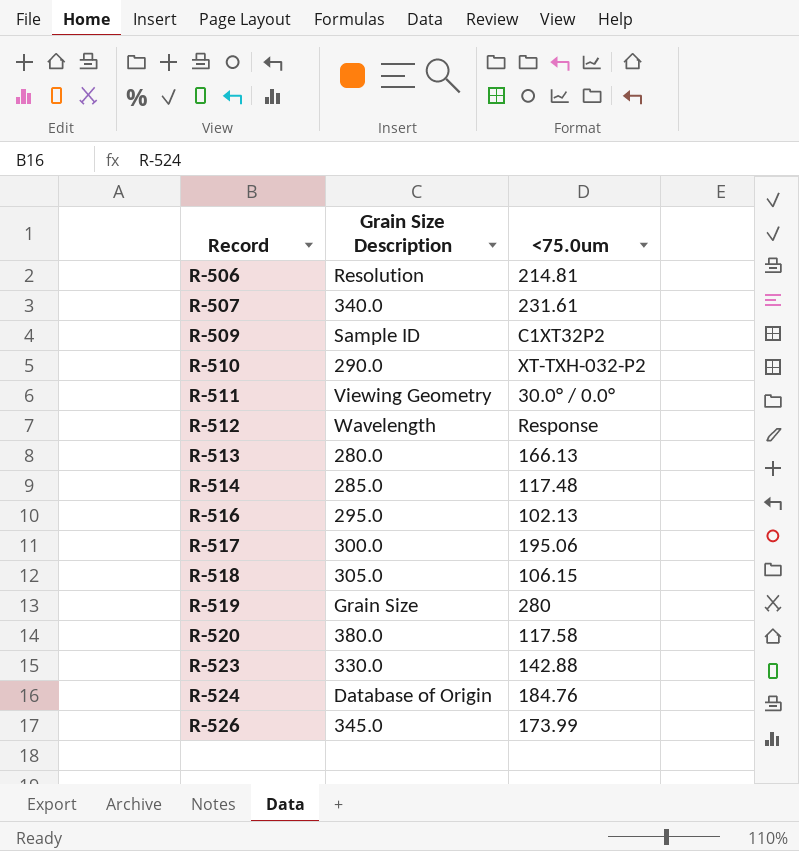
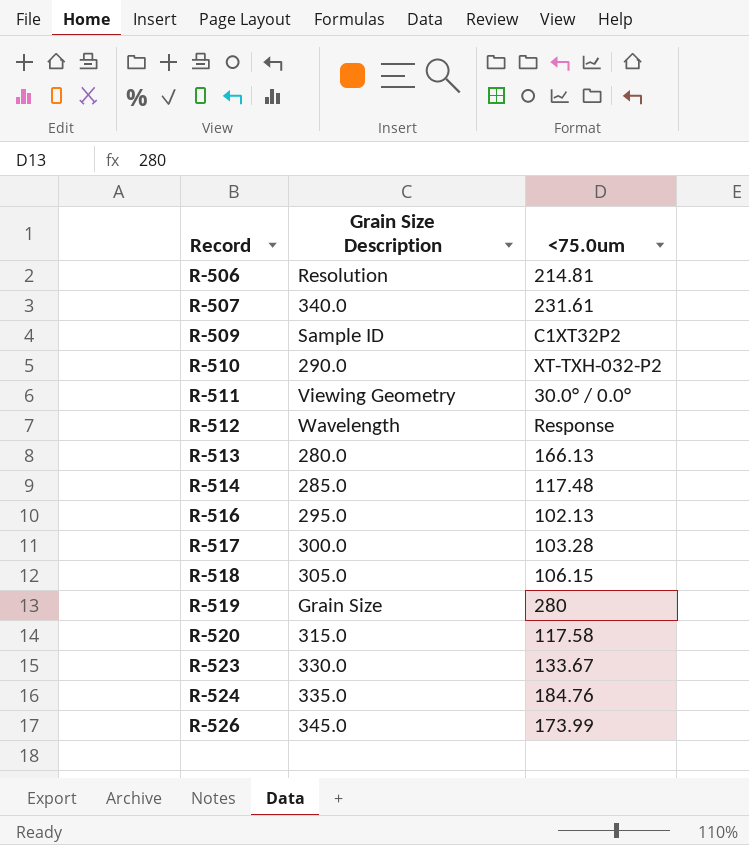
R-517 | <75.0um: 195.06 -> 103.28
R-520 | Grain Size Description: 380.0 -> 315.0
R-523 | <75.0um: 142.88 -> 133.67
R-524 | Grain Size Description: Database of Origin -> 335.0

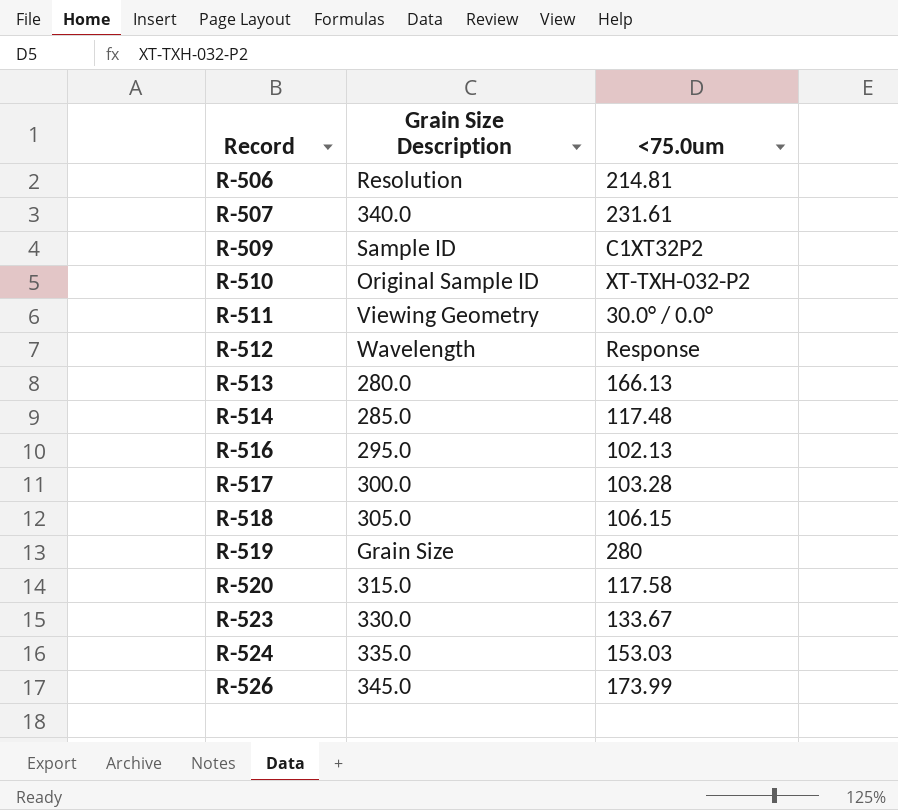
R-510 | Grain Size Description: 290.0 -> Original Sample ID
R-524 | <75.0um: 184.76 -> 153.03

